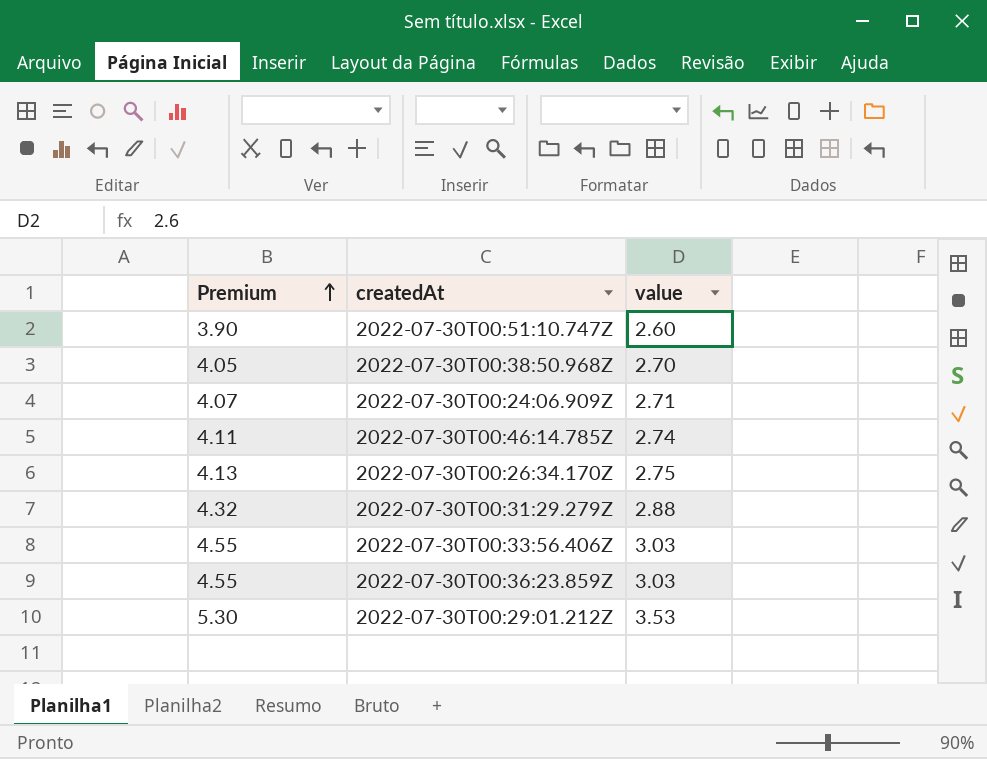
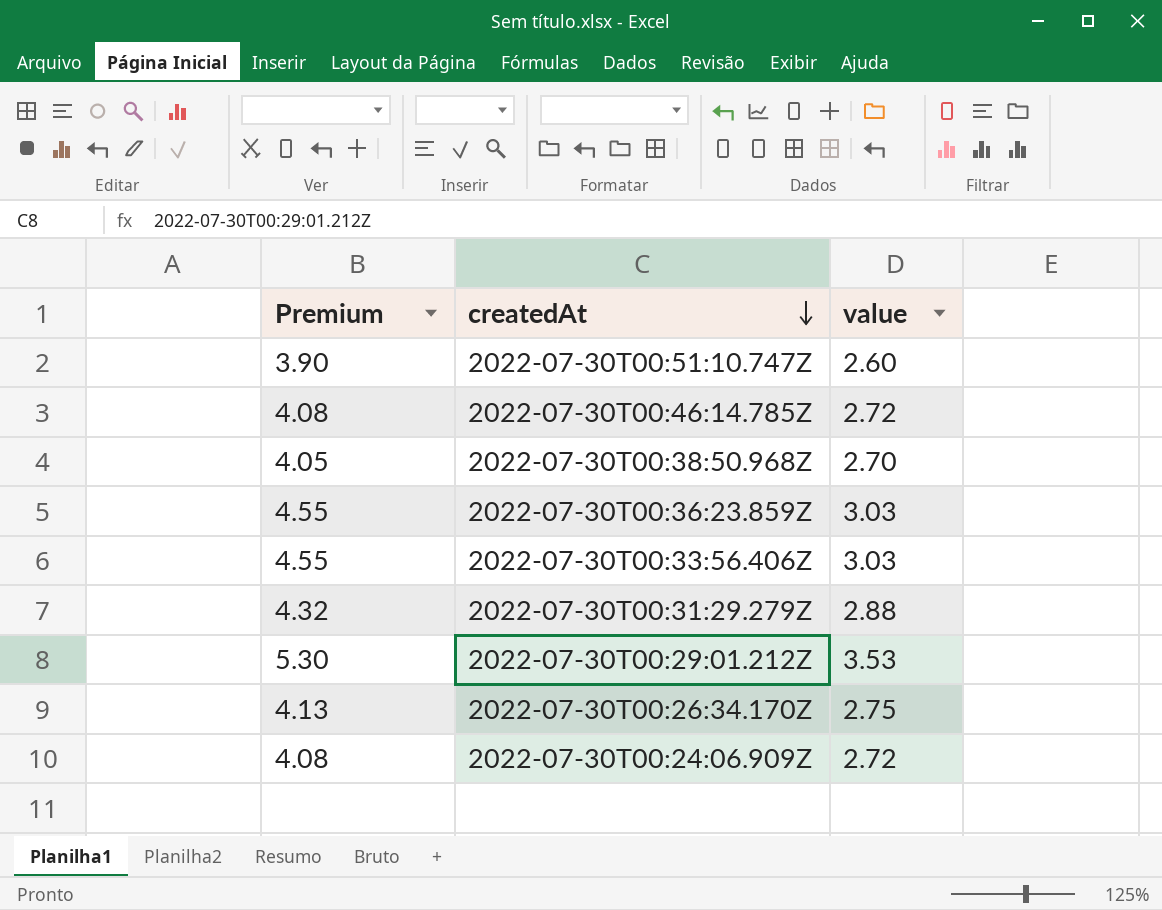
row order: Premium ascending -> createdAt descending
2022-07-30T00:46:14.785Z | Premium: 4.11 -> 4.08
2022-07-30T00:46:14.785Z | value: 2.74 -> 2.72
2022-07-30T00:24:06.909Z | Premium: 4.07 -> 4.08
2022-07-30T00:24:06.909Z | value: 2.71 -> 2.72

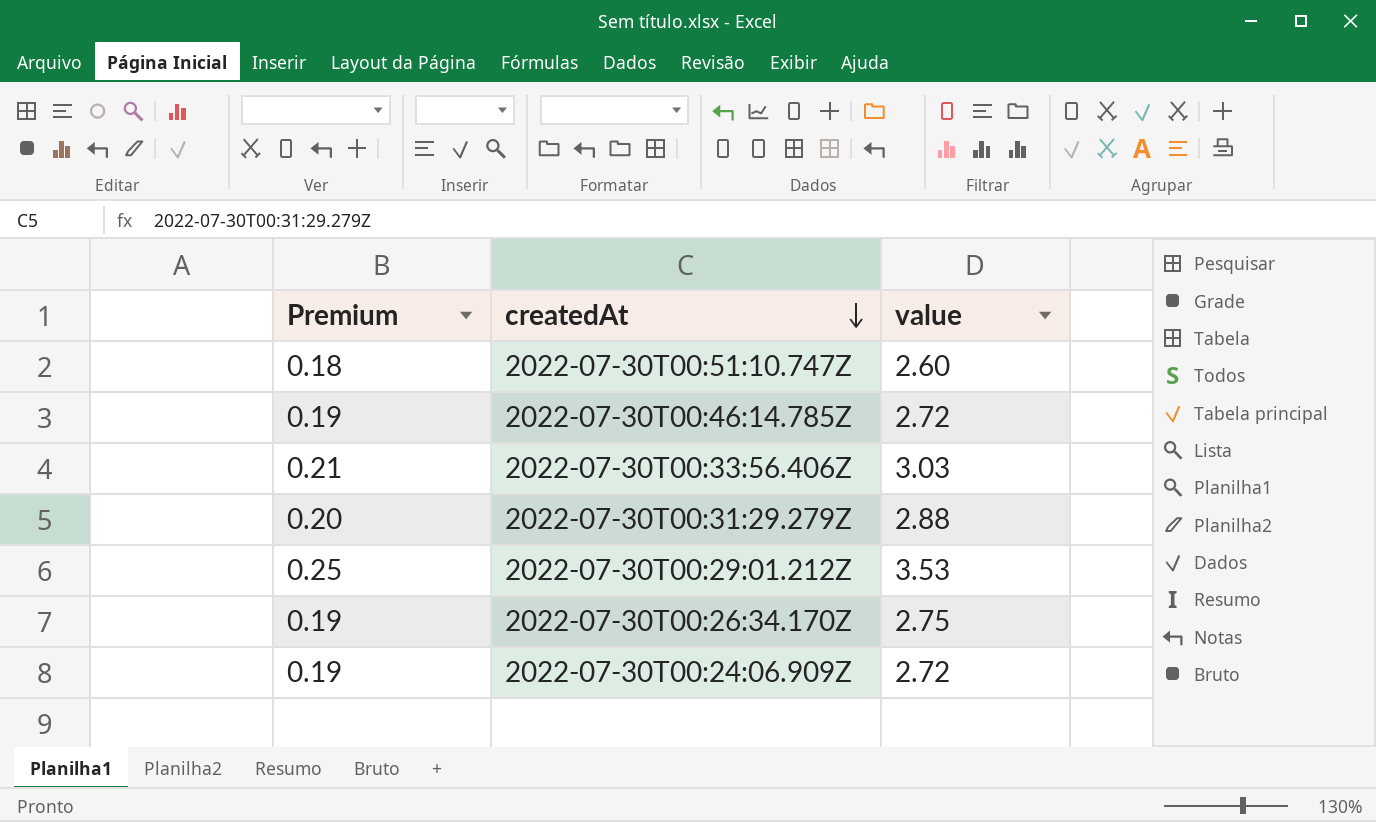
column Premium | formula: [value] * 1.5 -> [value] * 0.07
row 2022-07-30T00:38:50.968Z: 4.05 | 2.70 -> none
row 2022-07-30T00:36:23.859Z: 4.55 | 3.03 -> none

